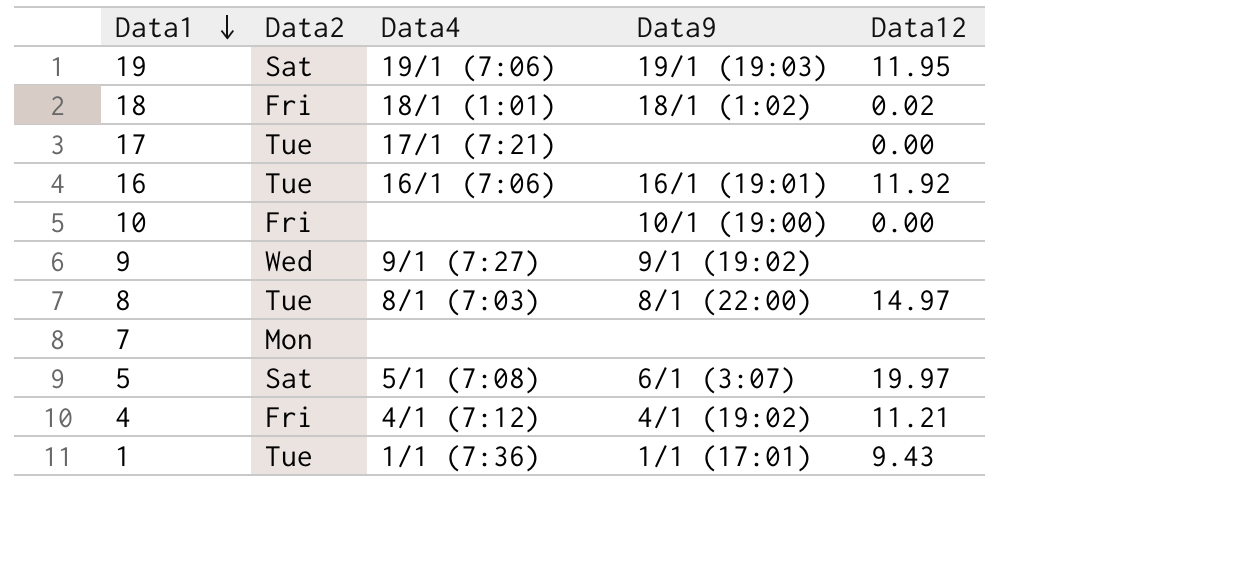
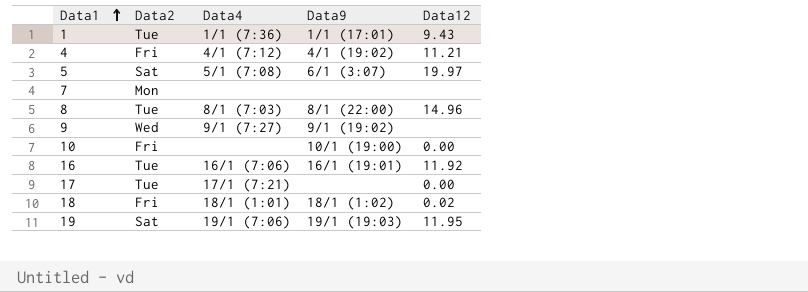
row order: Data1 descending -> Data1 ascending
8 | Data12: 14.97 -> 14.96

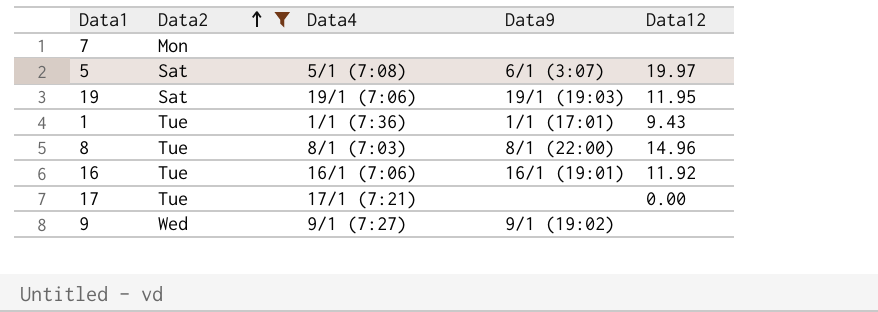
filter: none -> Data2 != Fri
row order: Data1 ascending -> Data2 ascending

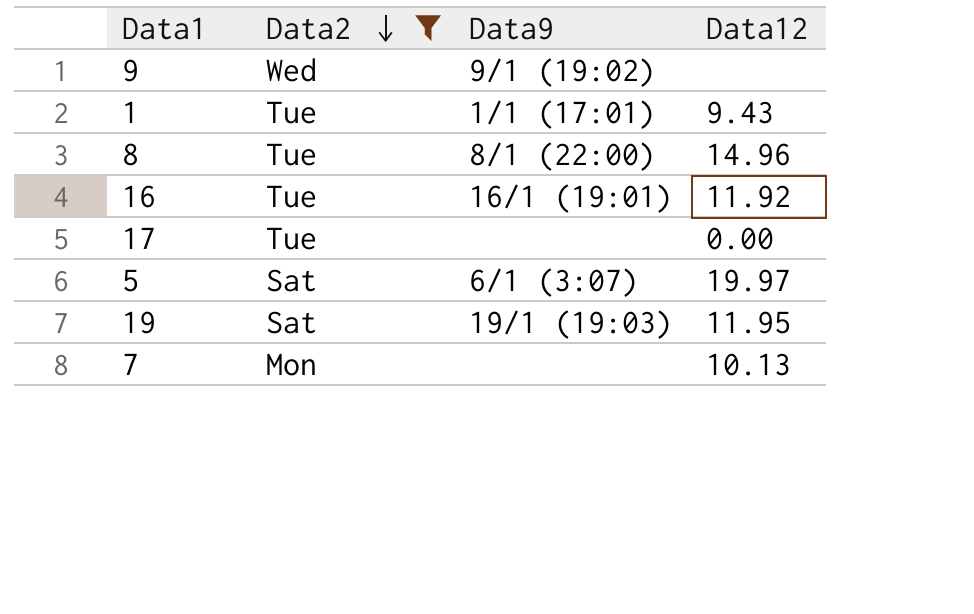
row order: Data2 ascending -> Data2 descending
column Data4 | position: 3 -> none
7 | Data12: none -> 10.13

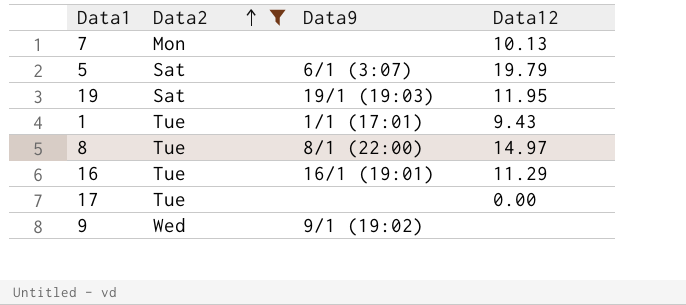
row order: Data2 descending -> Data2 ascending
5 | Data12: 19.97 -> 19.79
8 | Data12: 14.96 -> 14.97
16 | Data12: 11.92 -> 11.29

